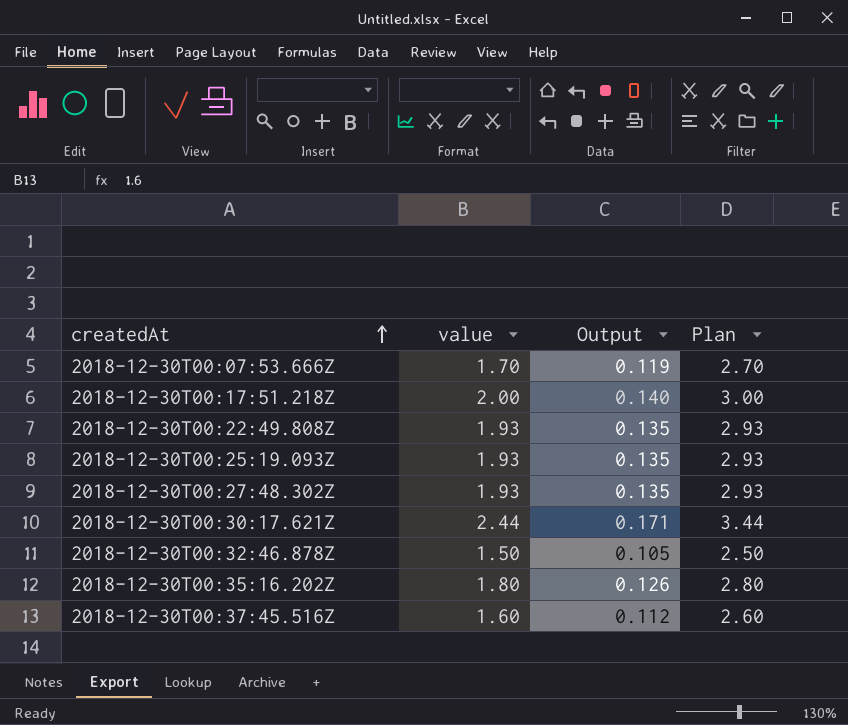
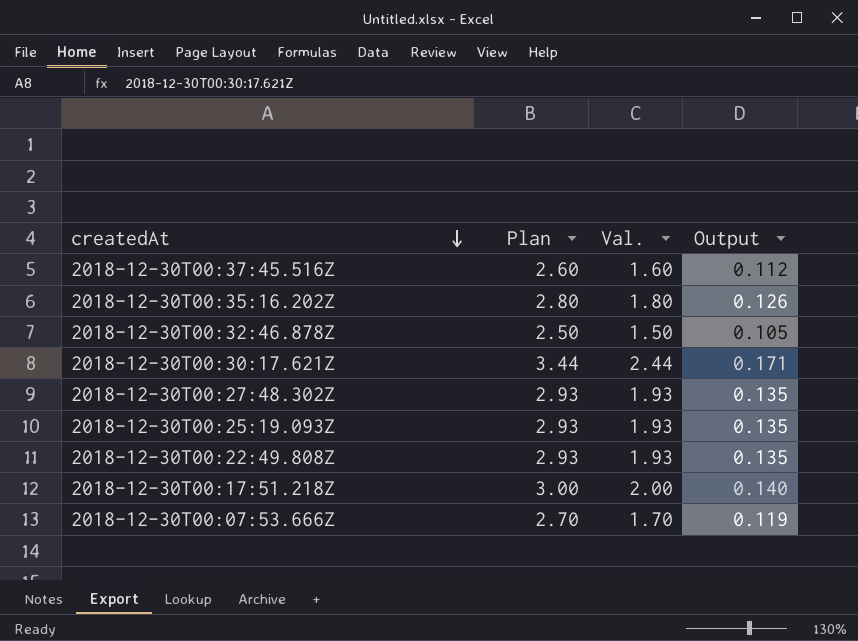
row order: createdAt ascending -> createdAt descending
column Plan | position: 4 -> 2
column name: value -> Val.

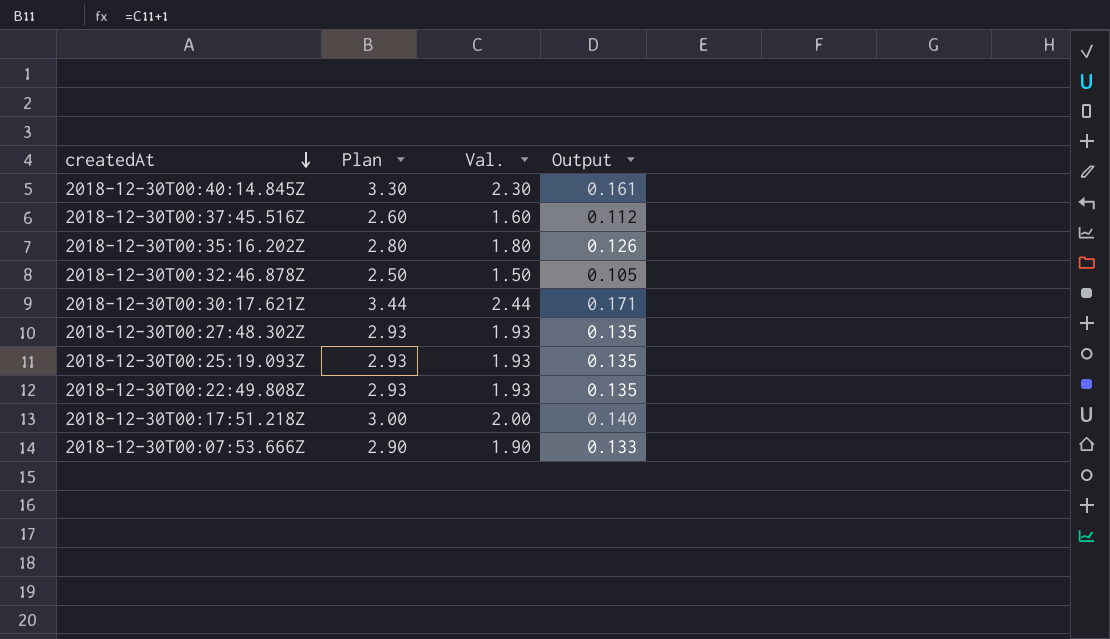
row 2018-12-30T00:40:14.845Z: none -> 3.30 | 2.30 | 0.161
2018-12-30T00:07:53.666Z | Plan: 2.70 -> 2.90
2018-12-30T00:07:53.666Z | Val.: 1.70 -> 1.90
2018-12-30T00:07:53.666Z | Output: 0.119 -> 0.133

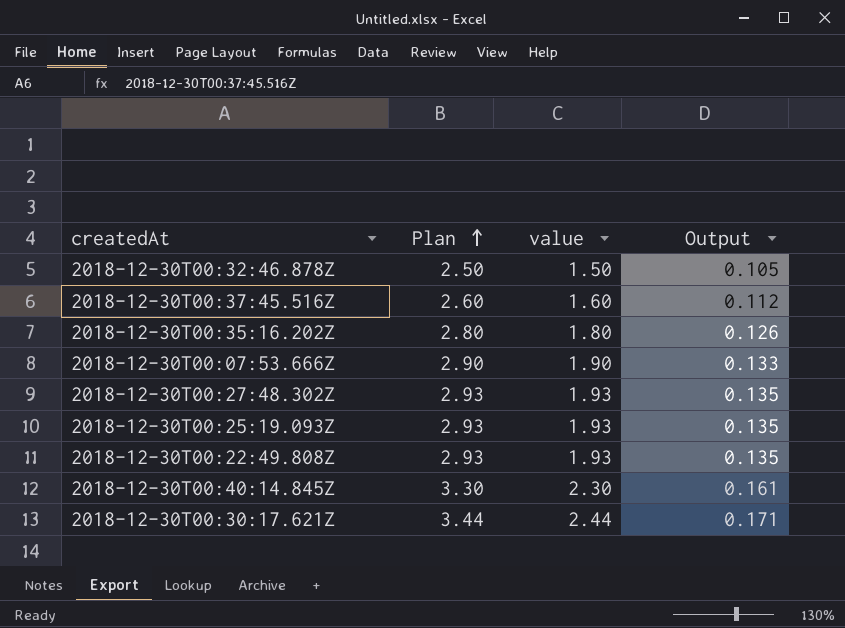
row order: createdAt descending -> Plan ascending
column name: Val. -> value
row 2018-12-30T00:17:51.218Z: 3.00 | 2.00 | 0.140 -> none

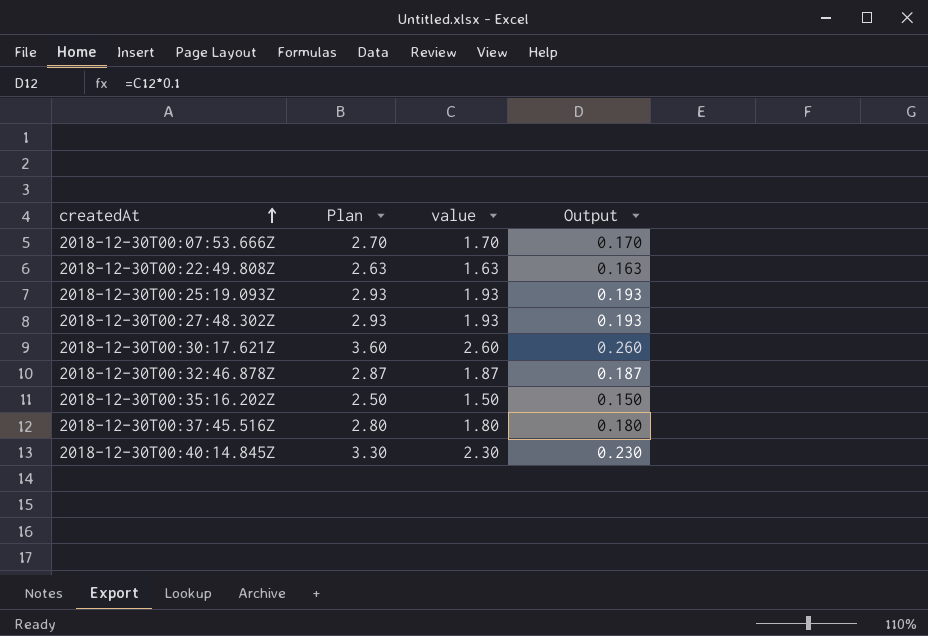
row order: Plan ascending -> createdAt ascending
column Output | formula: [value] * 0.07 -> [value] * 0.1
2018-12-30T00:07:53.666Z | Plan: 2.90 -> 2.70
2018-12-30T00:07:53.666Z | value: 1.90 -> 1.70
2018-12-30T00:22:49.808Z | Plan: 2.93 -> 2.63
2018-12-30T00:22:49.808Z | value: 1.93 -> 1.63
2018-12-30T00:30:17.621Z | Plan: 3.44 -> 3.60
2018-12-30T00:30:17.621Z | value: 2.44 -> 2.60
2018-12-30T00:32:46.878Z | Plan: 2.50 -> 2.87
2018-12-30T00:32:46.878Z | value: 1.50 -> 1.87
2018-12-30T00:35:16.202Z | Plan: 2.80 -> 2.50
2018-12-30T00:35:16.202Z | value: 1.80 -> 1.50
2018-12-30T00:37:45.516Z | Plan: 2.60 -> 2.80
2018-12-30T00:37:45.516Z | value: 1.60 -> 1.80

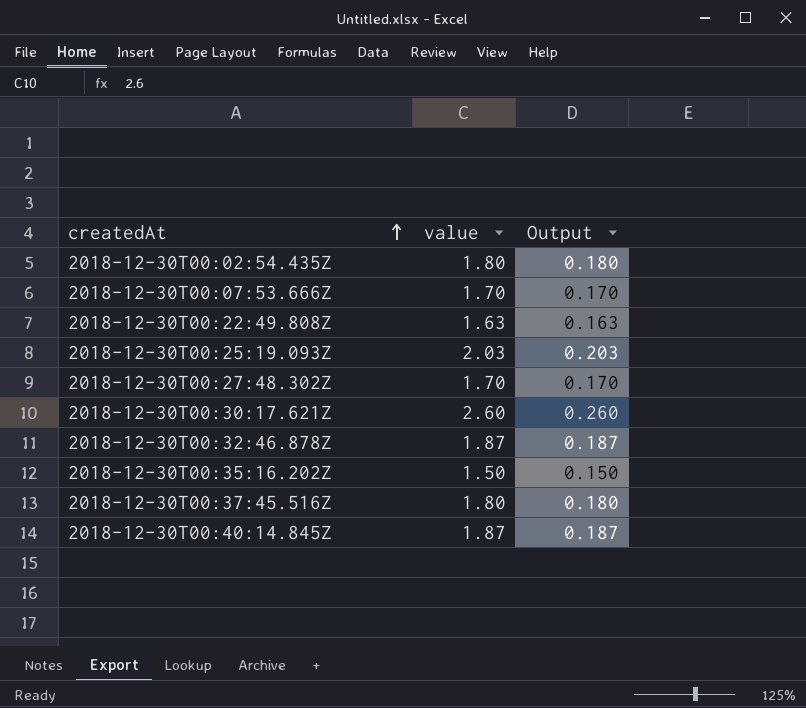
column Plan | formula: [value] + 1 -> none
row 2018-12-30T00:02:54.435Z: none -> 1.80 | 0.180
2018-12-30T00:25:19.093Z | value: 1.93 -> 2.03
2018-12-30T00:25:19.093Z | Output: 0.193 -> 0.203
2018-12-30T00:27:48.302Z | value: 1.93 -> 1.70
2018-12-30T00:27:48.302Z | Output: 0.193 -> 0.170
2018-12-30T00:40:14.845Z | value: 2.30 -> 1.87
2018-12-30T00:40:14.845Z | Output: 0.230 -> 0.187

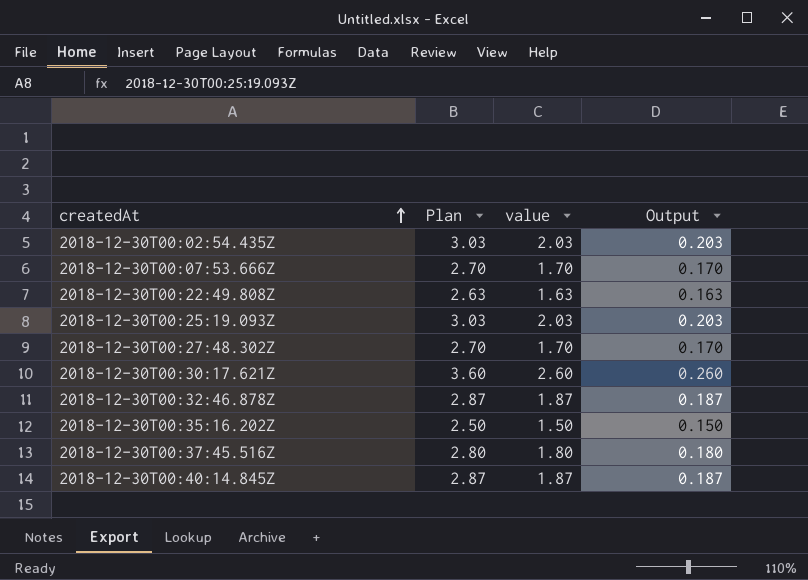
column Plan | formula: none -> [value] + 1
2018-12-30T00:02:54.435Z | value: 1.80 -> 2.03
2018-12-30T00:02:54.435Z | Output: 0.180 -> 0.203

